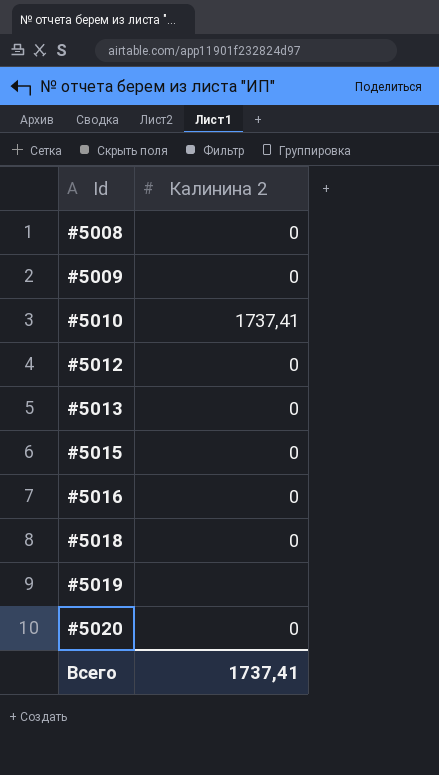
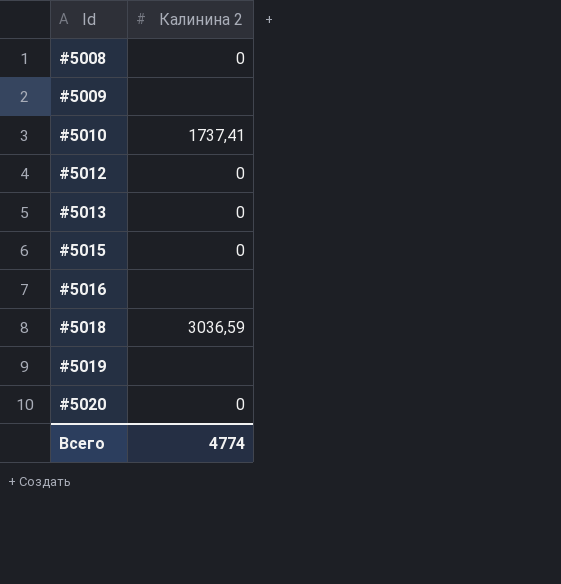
#5009 | Калинина 2: 0 -> none
#5016 | Калинина 2: 0 -> none
#5018 | Калинина 2: 0 -> 3036,59
Всего | Калинина 2: 1737,41 -> 4774

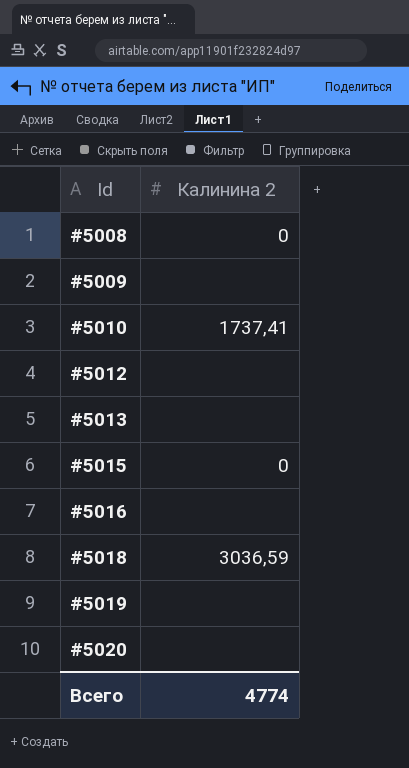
#5012 | Калинина 2: 0 -> none
#5013 | Калинина 2: 0 -> none
#5020 | Калинина 2: 0 -> none

